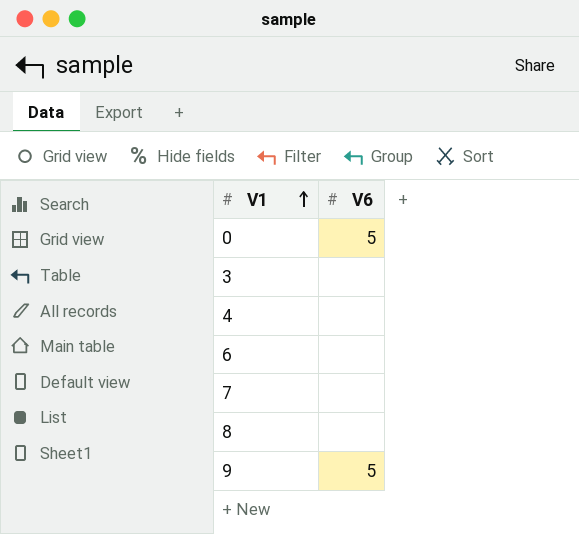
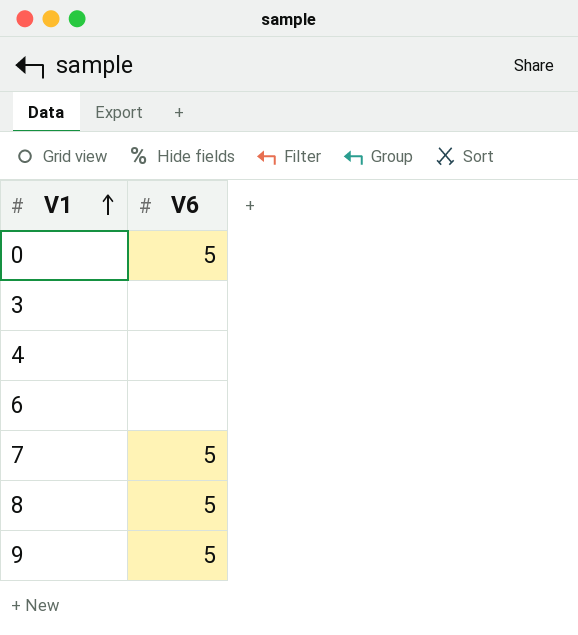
7 | V6: none -> 5
8 | V6: none -> 5

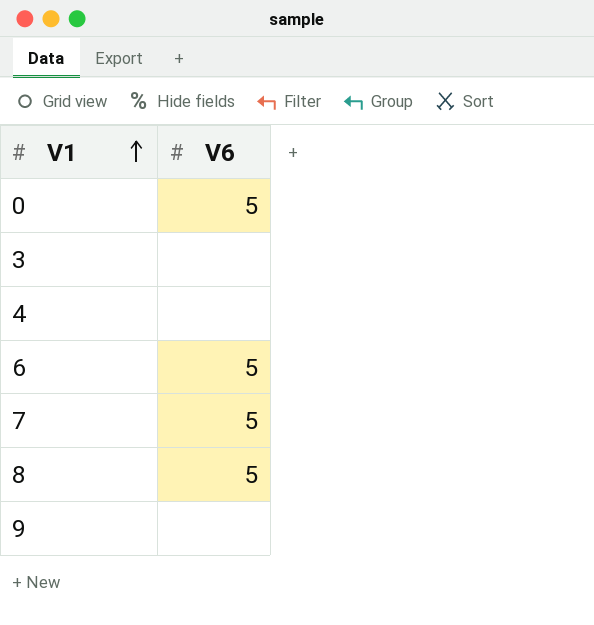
6 | V6: none -> 5
9 | V6: 5 -> none

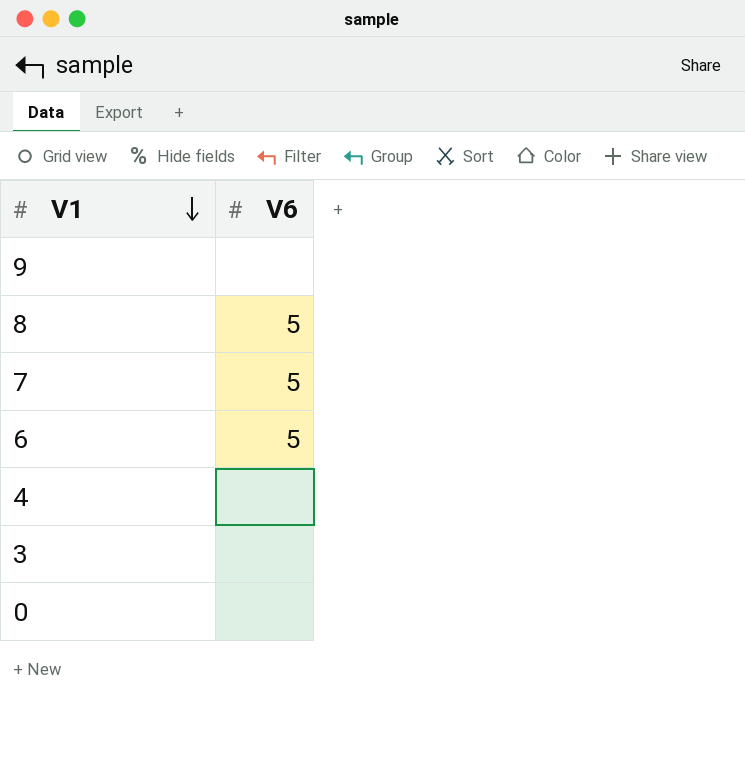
row order: V1 ascending -> V1 descending
0 | V6: 5 -> none

